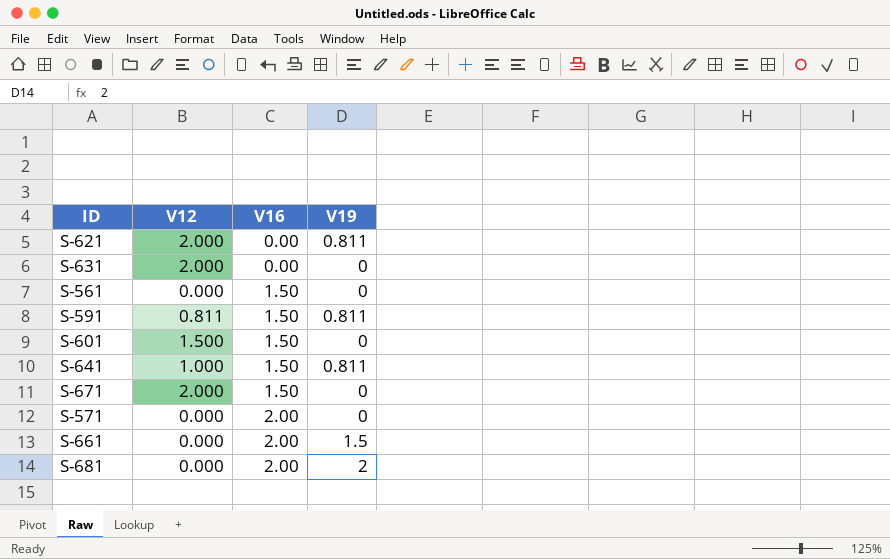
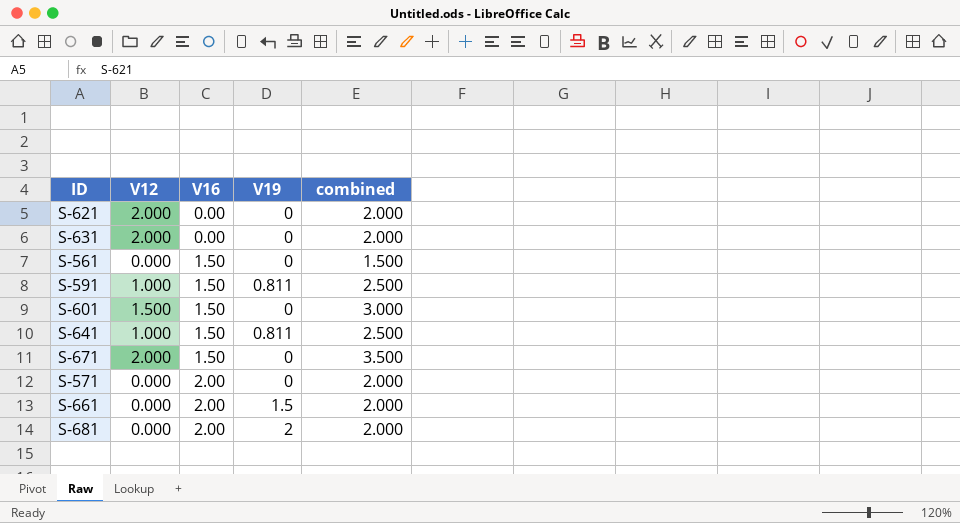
column combined | formula: none -> [V12] + [V16]
S-621 | V19: 0.811 -> 0
S-591 | V12: 0.811 -> 1.000

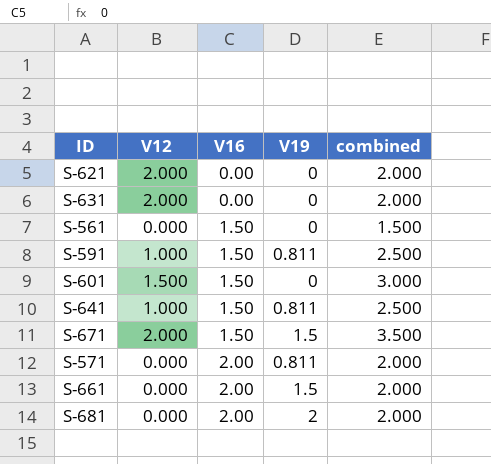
S-671 | V19: 0 -> 1.5
S-571 | V19: 0 -> 0.811

